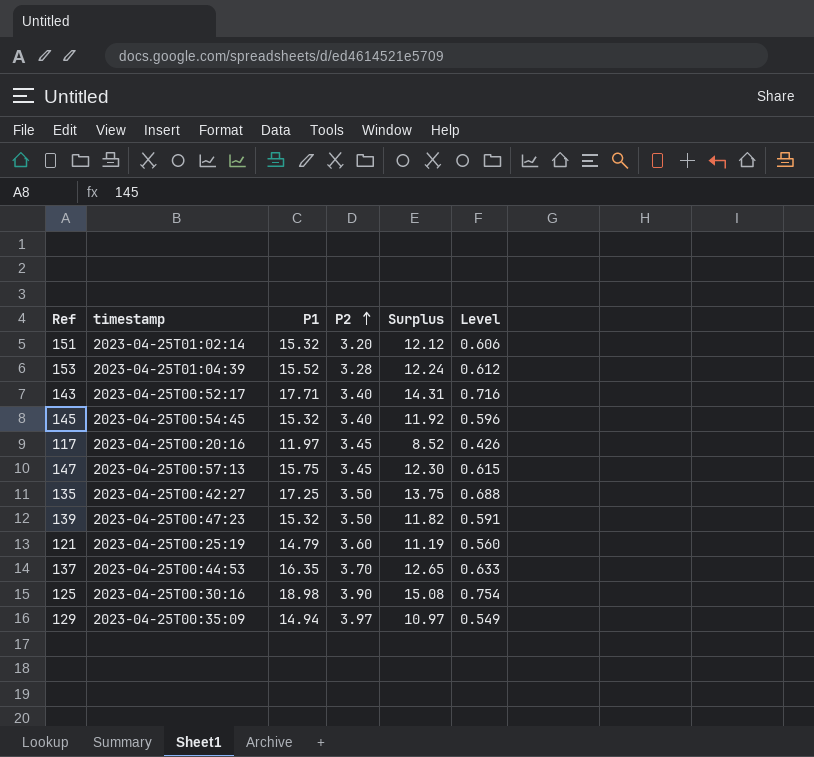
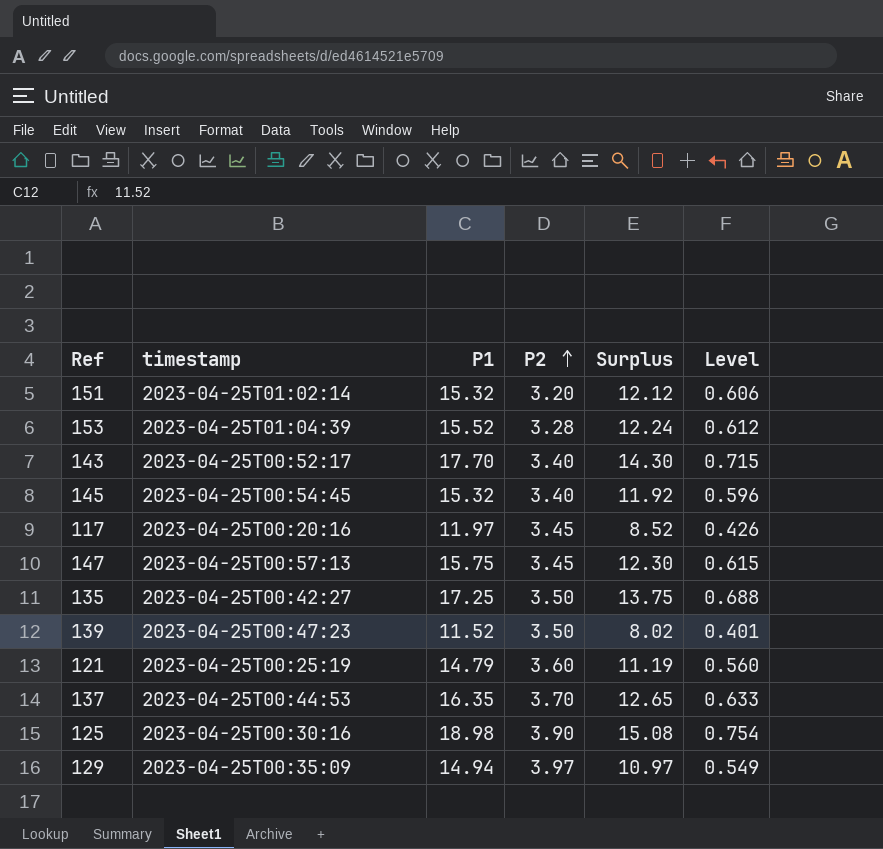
143 | P1: 17.71 -> 17.70
143 | Surplus: 14.31 -> 14.30
143 | Level: 0.716 -> 0.715
139 | P1: 15.32 -> 11.52
139 | Surplus: 11.82 -> 8.02
139 | Level: 0.591 -> 0.401

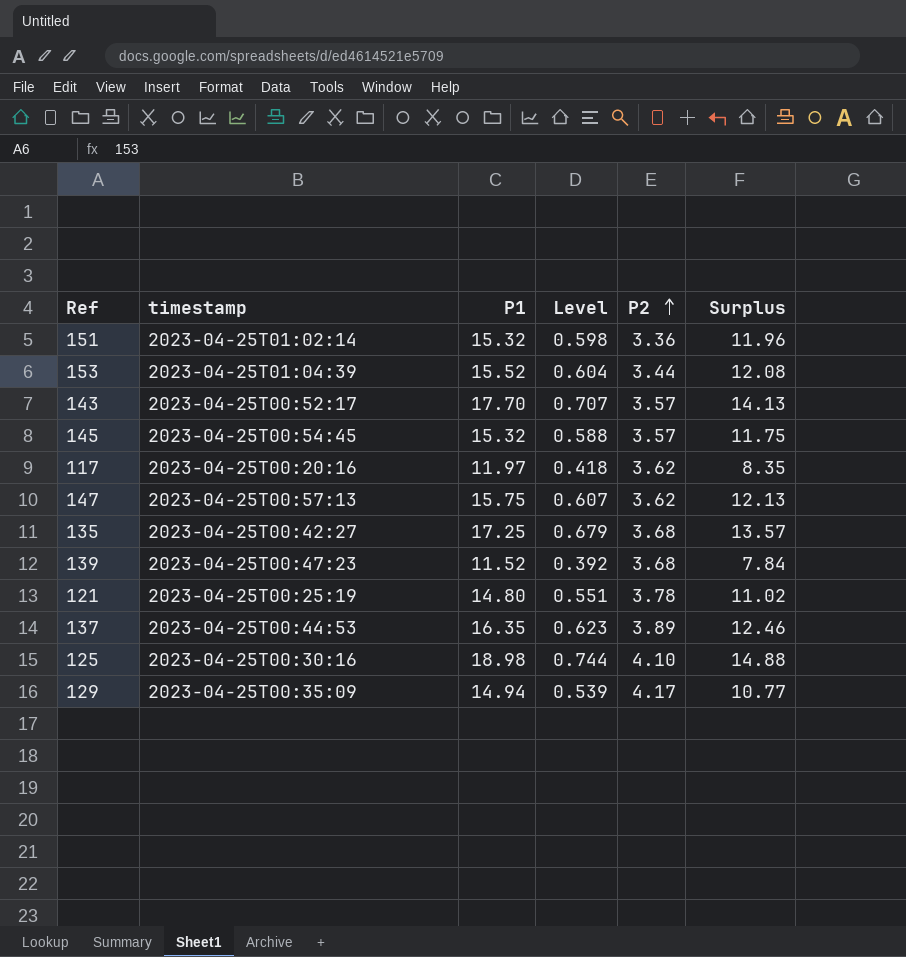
column Level | position: 6 -> 4
151 | Level: 0.606 -> 0.598
151 | P2: 3.20 -> 3.36
151 | Surplus: 12.12 -> 11.96
153 | Level: 0.612 -> 0.604
153 | P2: 3.28 -> 3.44
153 | Surplus: 12.24 -> 12.08
143 | Level: 0.715 -> 0.707
143 | P2: 3.40 -> 3.57
143 | Surplus: 14.30 -> 14.13
145 | Level: 0.596 -> 0.588
145 | P2: 3.40 -> 3.57
145 | Surplus: 11.92 -> 11.75
117 | Level: 0.426 -> 0.418
117 | P2: 3.45 -> 3.62
117 | Surplus: 8.52 -> 8.35
147 | Level: 0.615 -> 0.607
147 | P2: 3.45 -> 3.62
147 | Surplus: 12.30 -> 12.13
135 | Level: 0.688 -> 0.679
135 | P2: 3.50 -> 3.68
135 | Surplus: 13.75 -> 13.57
139 | Level: 0.401 -> 0.392
139 | P2: 3.50 -> 3.68
139 | Surplus: 8.02 -> 7.84
121 | P1: 14.79 -> 14.80
121 | Level: 0.560 -> 0.551
121 | P2: 3.60 -> 3.78
121 | Surplus: 11.19 -> 11.02
137 | Level: 0.633 -> 0.623
137 | P2: 3.70 -> 3.89
137 | Surplus: 12.65 -> 12.46
125 | Level: 0.754 -> 0.744
125 | P2: 3.90 -> 4.10
125 | Surplus: 15.08 -> 14.88
129 | Level: 0.549 -> 0.539
129 | P2: 3.97 -> 4.17
129 | Surplus: 10.97 -> 10.77

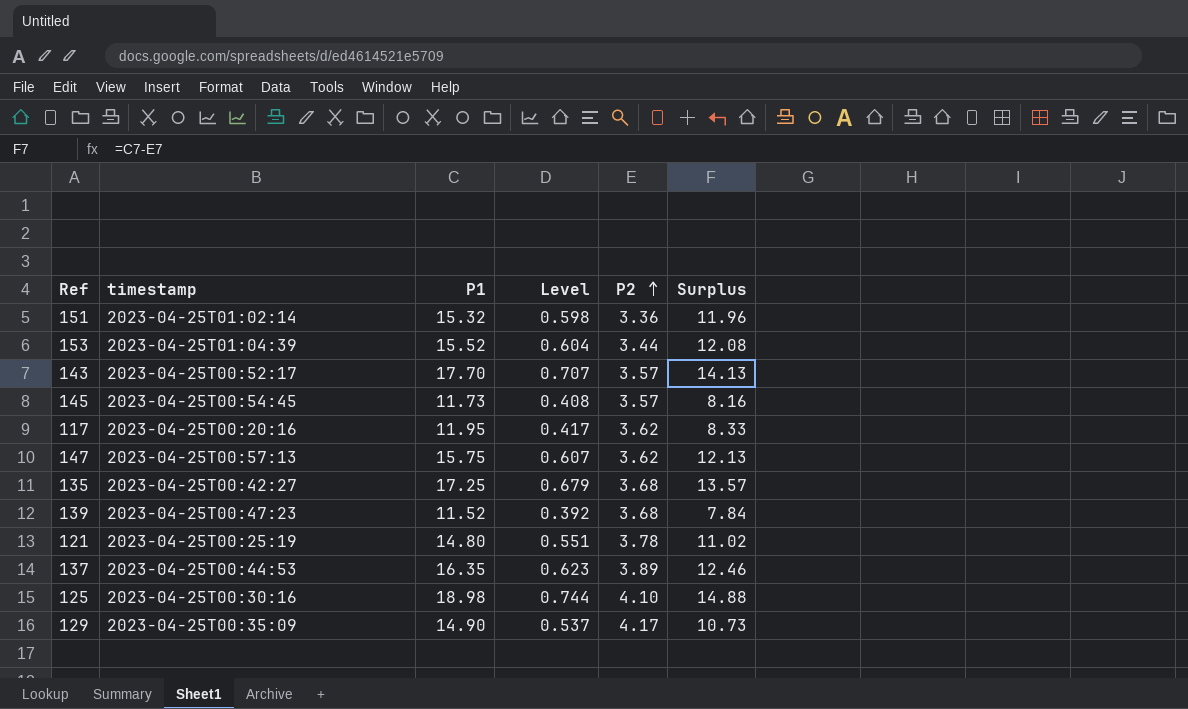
145 | P1: 15.32 -> 11.73
145 | Level: 0.588 -> 0.408
145 | Surplus: 11.75 -> 8.16
117 | P1: 11.97 -> 11.95
117 | Level: 0.418 -> 0.417
117 | Surplus: 8.35 -> 8.33
129 | P1: 14.94 -> 14.90
129 | Level: 0.539 -> 0.537
129 | Surplus: 10.77 -> 10.73

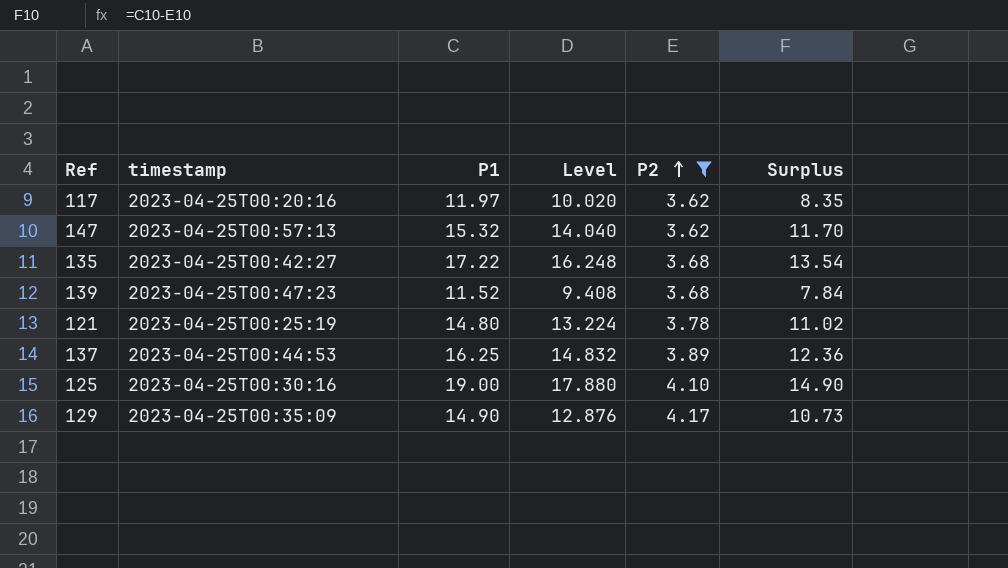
filter: none -> P2 >= 3.62
column Level | formula: [Surplus] * 0.05 -> [Surplus] * 1.2
117 | P1: 11.95 -> 11.97
117 | Surplus: 8.33 -> 8.35
147 | P1: 15.75 -> 15.32
147 | Surplus: 12.13 -> 11.70
135 | P1: 17.25 -> 17.22
135 | Surplus: 13.57 -> 13.54
137 | P1: 16.35 -> 16.25
137 | Surplus: 12.46 -> 12.36
125 | P1: 18.98 -> 19.00
125 | Surplus: 14.88 -> 14.90

